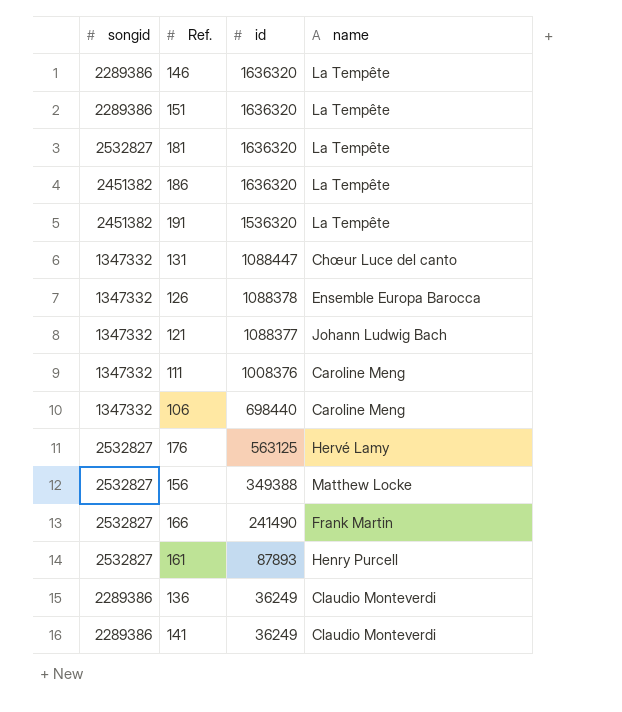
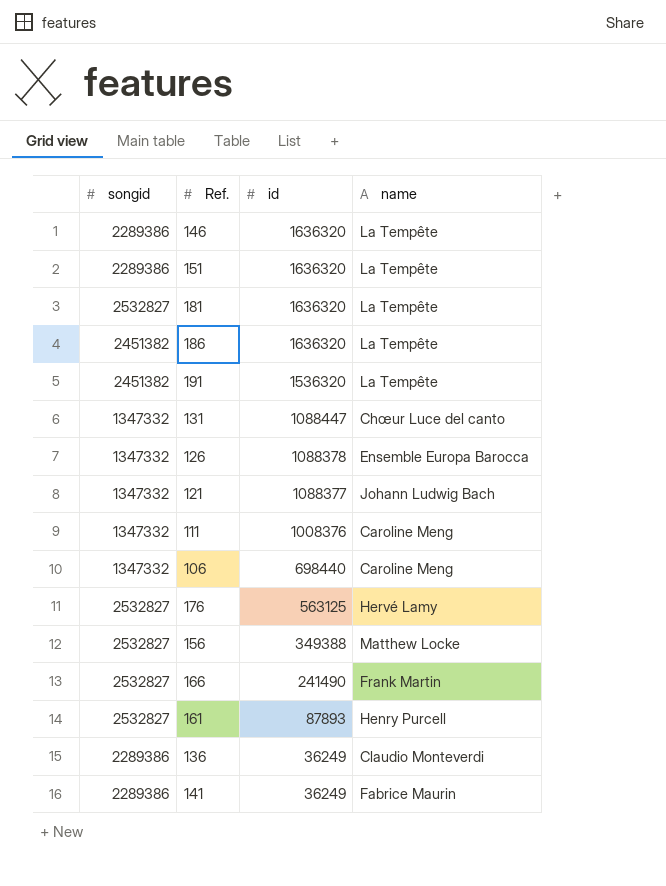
141 | name: Claudio Monteverdi -> Fabrice Maurin

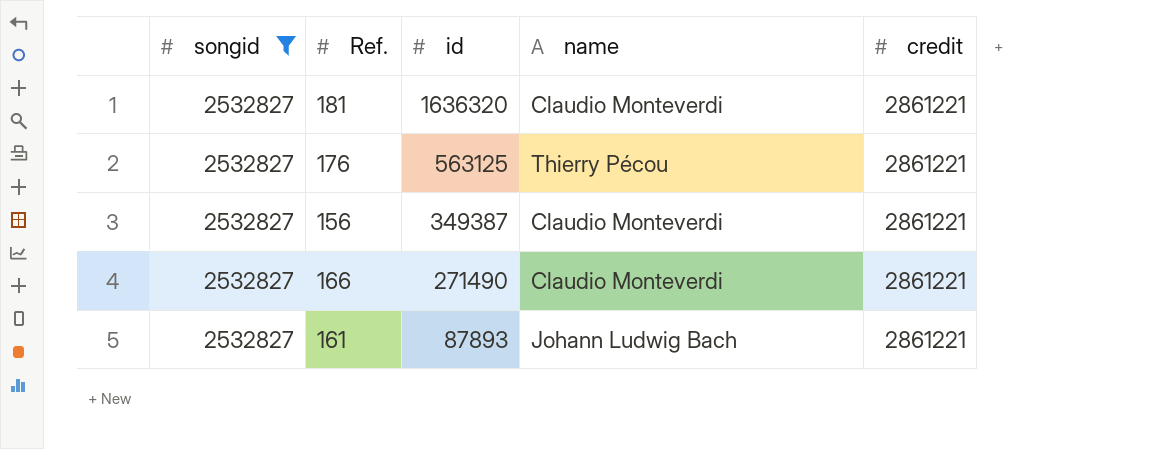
filter: none -> songid = 2532827
column credit | position: none -> 5
181 | name: La Tempête -> Claudio Monteverdi
176 | name: Hervé Lamy -> Thierry Pécou
156 | id: 349388 -> 349387
156 | name: Matthew Locke -> Claudio Monteverdi
166 | id: 241490 -> 271490
166 | name: Frank Martin -> Claudio Monteverdi
161 | name: Henry Purcell -> Johann Ludwig Bach

